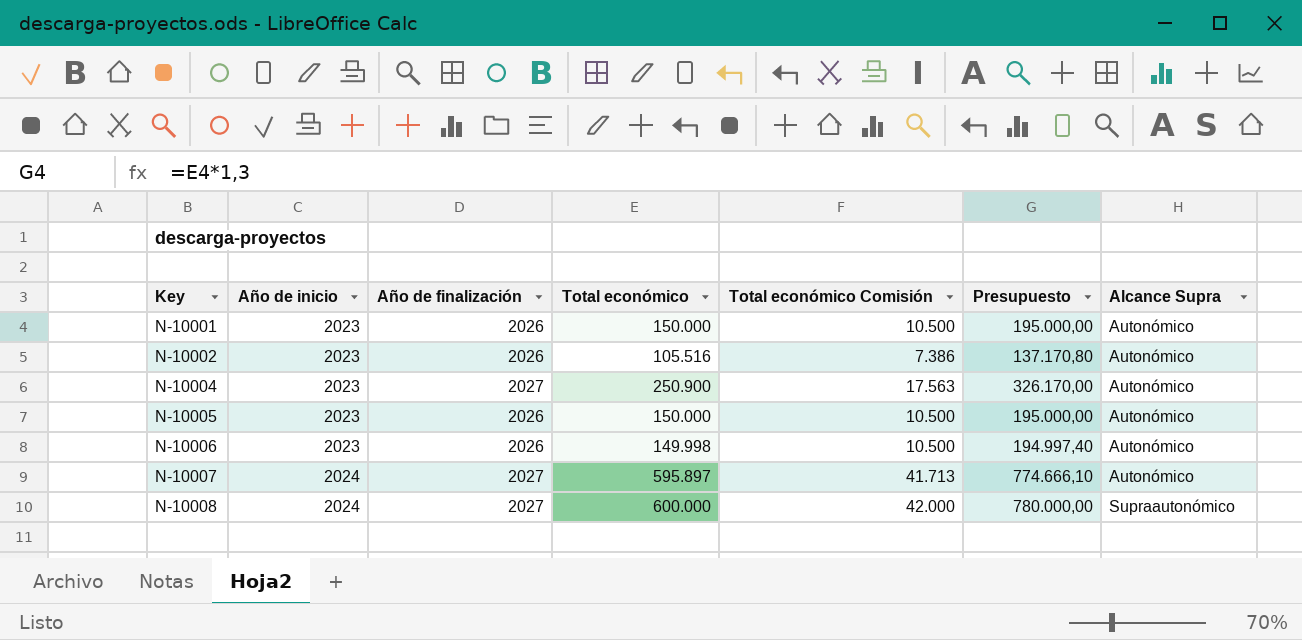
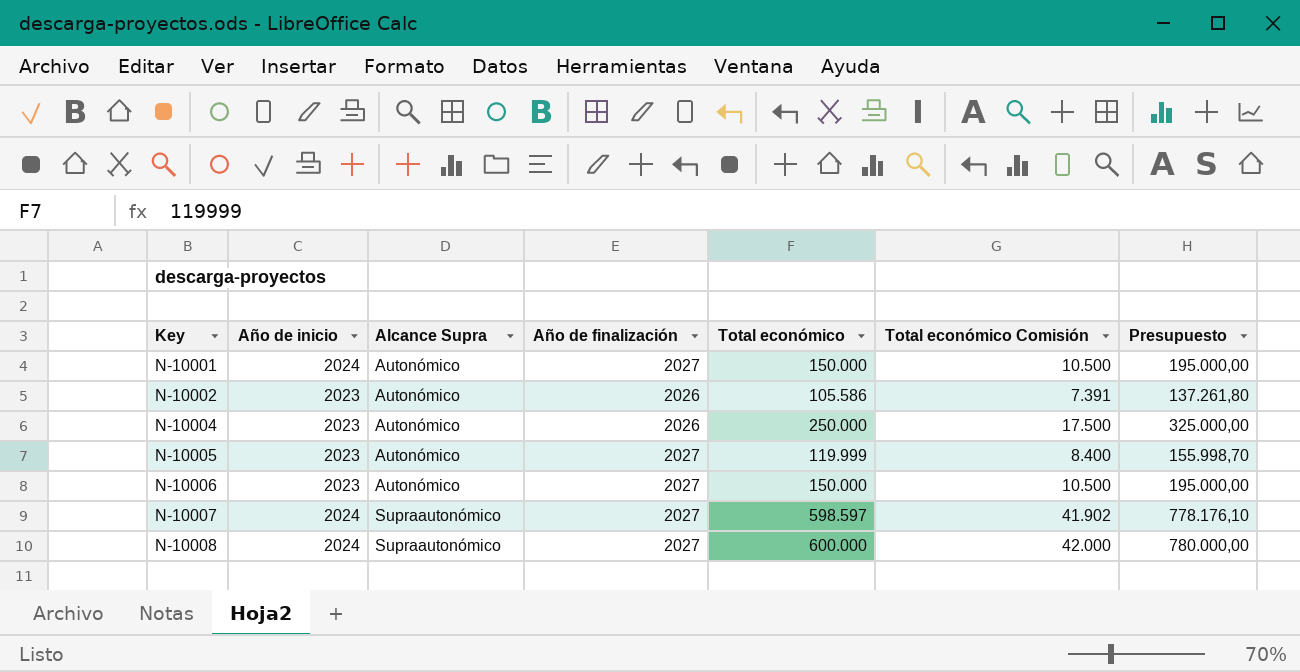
column Alcance Supra | position: 7 -> 3
N-10001 | Año de inicio: 2023 -> 2024
N-10001 | Año de finalización: 2026 -> 2027
N-10002 | Total económico: 105.516 -> 105.586
N-10002 | Total económico Comisión: 7.386 -> 7.391
N-10002 | Presupuesto: 137.170,80 -> 137.261,80
N-10004 | Año de finalización: 2027 -> 2026
N-10004 | Total económico: 250.900 -> 250.000
N-10004 | Total económico Comisión: 17.563 -> 17.500
N-10004 | Presupuesto: 326.170,00 -> 325.000,00
N-10005 | Año de finalización: 2026 -> 2027
N-10005 | Total económico: 150.000 -> 119.999
N-10005 | Total económico Comisión: 10.500 -> 8.400
N-10005 | Presupuesto: 195.000,00 -> 155.998,70
N-10006 | Año de finalización: 2026 -> 2027
N-10006 | Total económico: 149.998 -> 150.000
N-10006 | Presupuesto: 194.997,40 -> 195.000,00
N-10007 | Alcance Supra: Autonómico -> Supraautonómico
N-10007 | Total económico: 595.897 -> 598.597
N-10007 | Total económico Comisión: 41.713 -> 41.902
N-10007 | Presupuesto: 774.666,10 -> 778.176,10

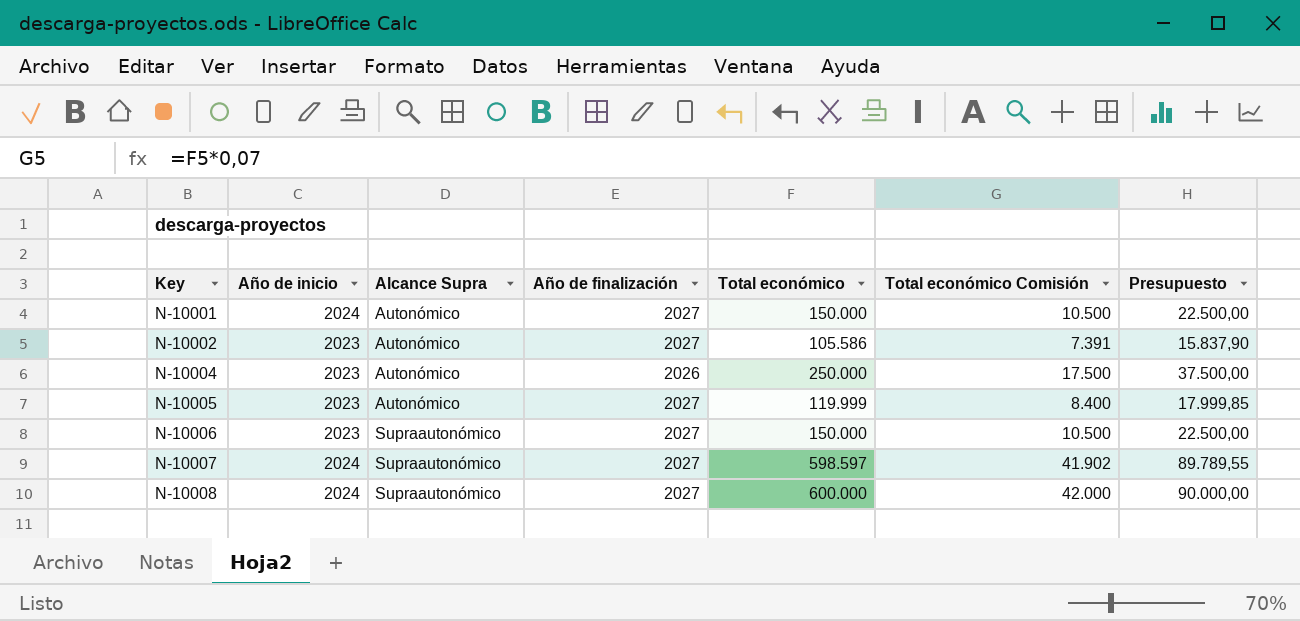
column Presupuesto | formula: [Total económico] * 1,3 -> [Total económico] * 0,15
N-10002 | Año de finalización: 2026 -> 2027
N-10006 | Alcance Supra: Autonómico -> Supraautonómico

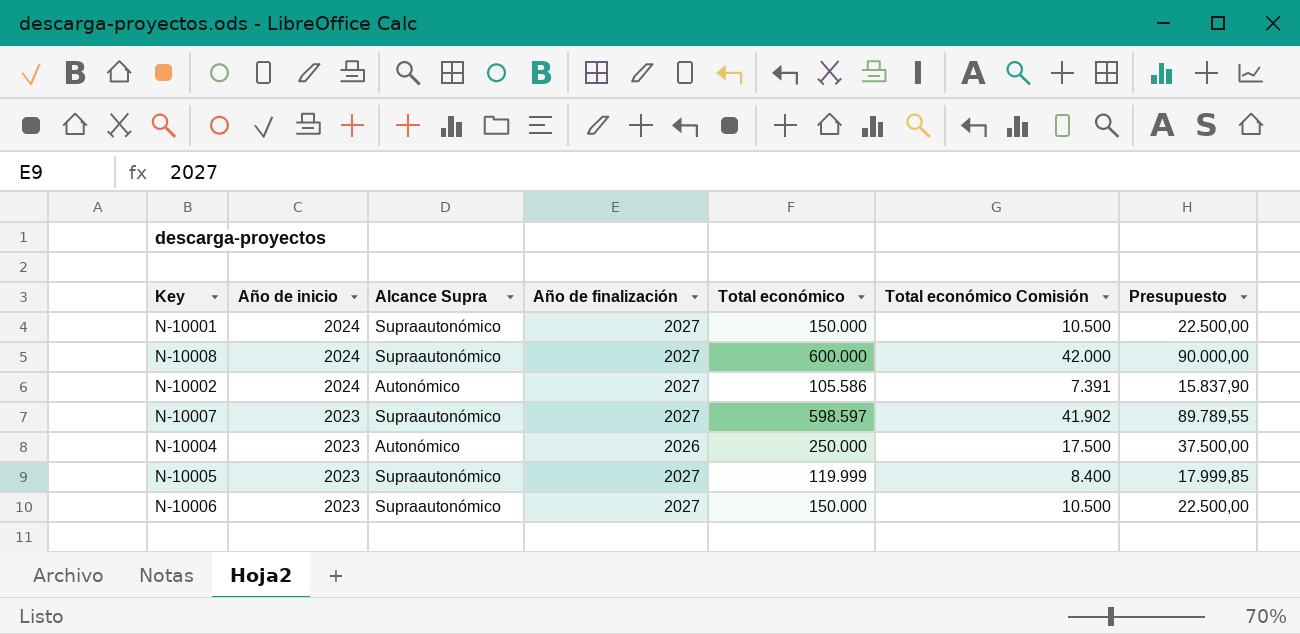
row order: Key ascending -> Año de inicio descending
N-10001 | Alcance Supra: Autonómico -> Supraautonómico
N-10002 | Año de inicio: 2023 -> 2024
N-10007 | Año de inicio: 2024 -> 2023
N-10005 | Alcance Supra: Autonómico -> Supraautonómico

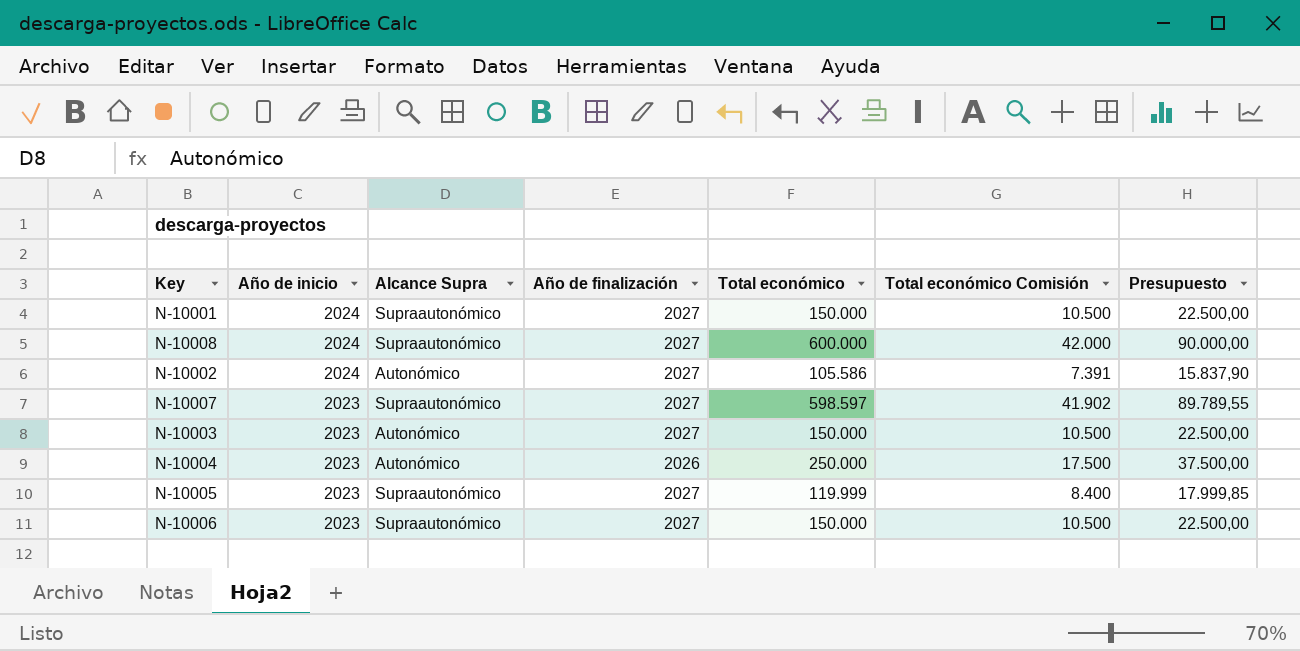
row N-10003: none -> 2023 | Autonómico | 2027 | 150.000 | 10.500 | 22.500,00

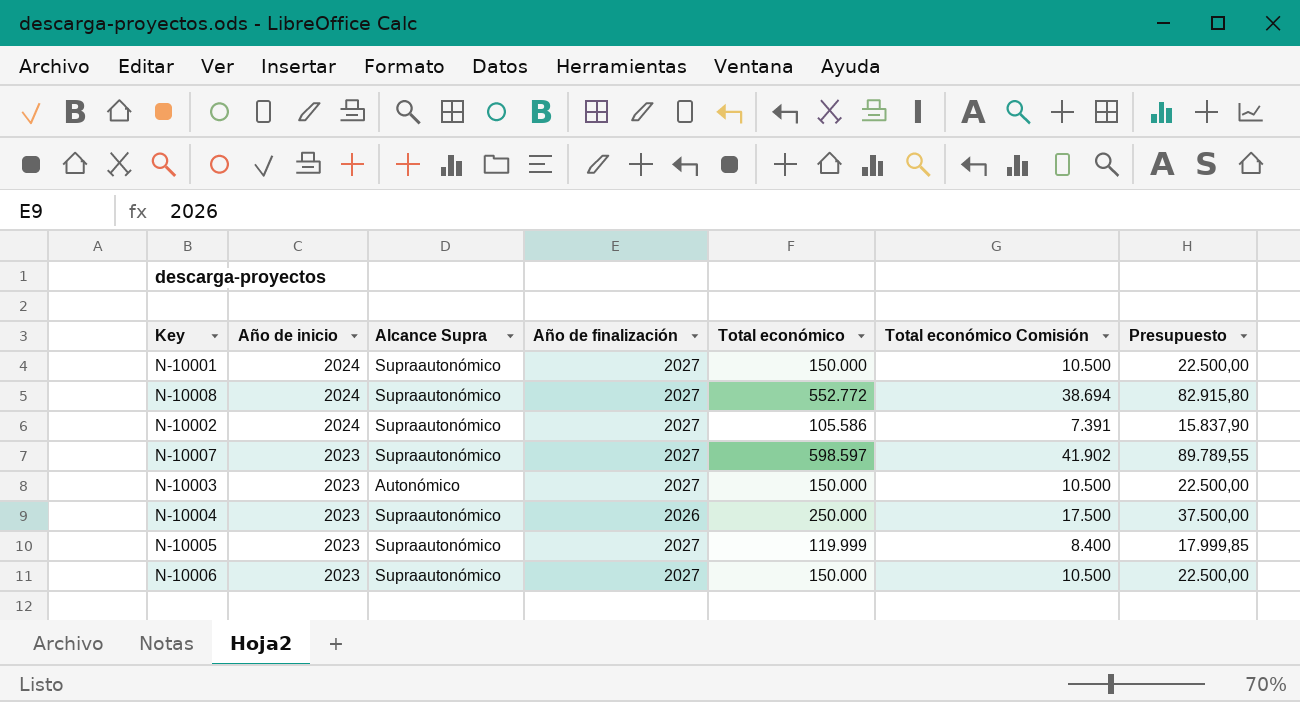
N-10008 | Total económico: 600.000 -> 552.772
N-10008 | Total económico Comisión: 42.000 -> 38.694
N-10008 | Presupuesto: 90.000,00 -> 82.915,80
N-10002 | Alcance Supra: Autonómico -> Supraautonómico
N-10004 | Alcance Supra: Autonómico -> Supraautonómico

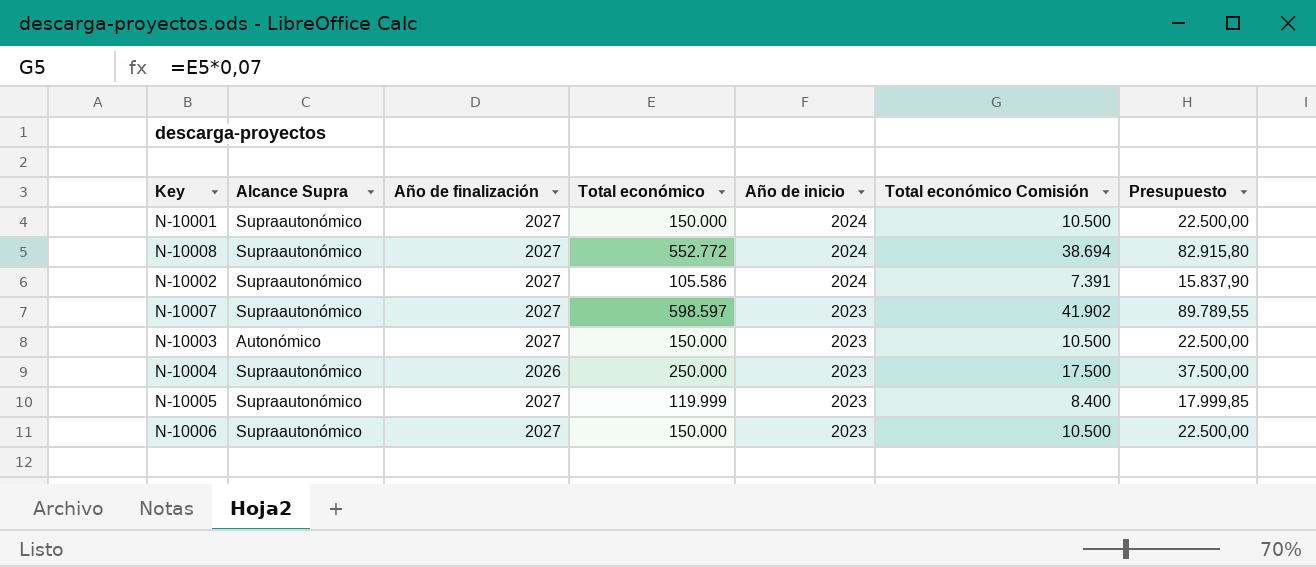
column Año de inicio | position: 2 -> 5

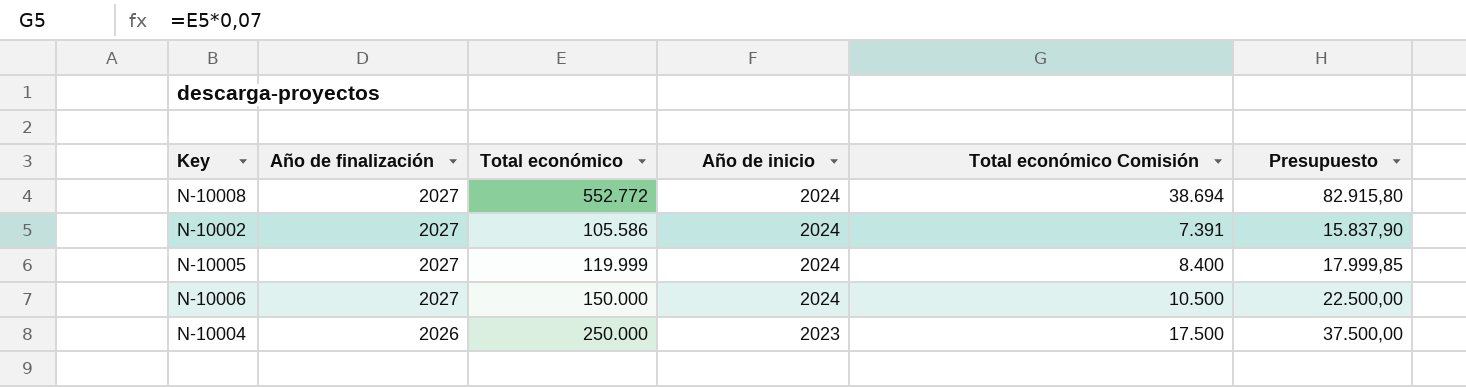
row order: Año de inicio descending -> Año de finalización descending
column Alcance Supra | position: 2 -> none
row N-10001: Supraautonómico | 2027 | 150.000 | 2024 | 10.500 | 22.500,00 -> none
row N-10007: Supraautonómico | 2027 | 598.597 | 2023 | 41.902 | 89.789,55 -> none
row N-10003: Autonómico | 2027 | 150.000 | 2023 | 10.500 | 22.500,00 -> none
N-10005 | Año de inicio: 2023 -> 2024
N-10006 | Año de inicio: 2023 -> 2024

